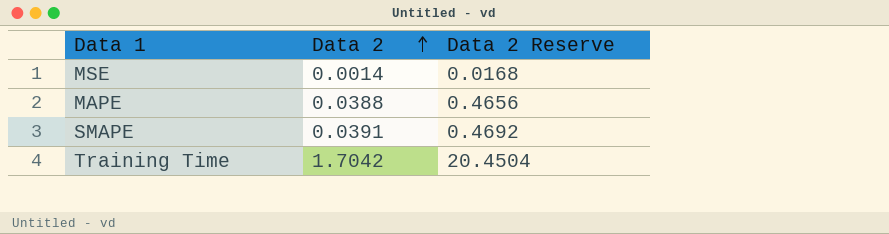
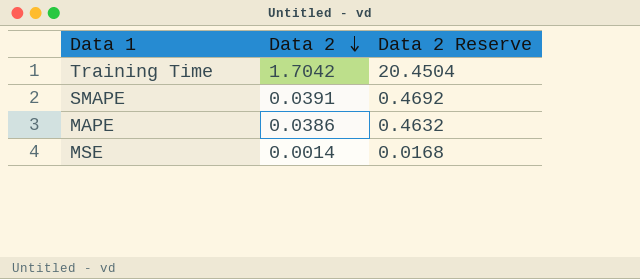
row order: Data 2 ascending -> Data 2 descending
MAPE | Data 2: 0.0388 -> 0.0386
MAPE | Data 2 Reserve: 0.4656 -> 0.4632

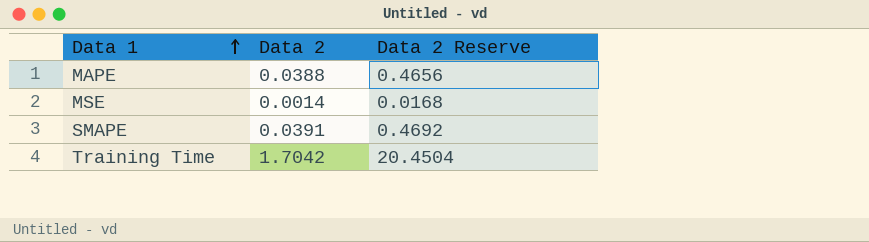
row order: Data 2 descending -> Data 1 ascending
MAPE | Data 2: 0.0386 -> 0.0388
MAPE | Data 2 Reserve: 0.4632 -> 0.4656

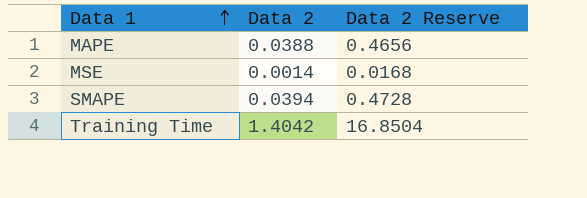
SMAPE | Data 2: 0.0391 -> 0.0394
SMAPE | Data 2 Reserve: 0.4692 -> 0.4728
Training Time | Data 2: 1.7042 -> 1.4042
Training Time | Data 2 Reserve: 20.4504 -> 16.8504

